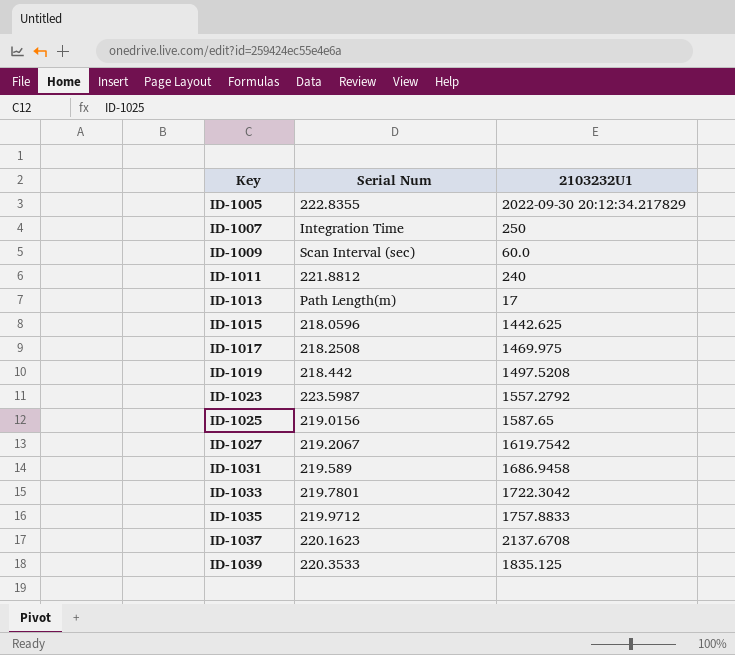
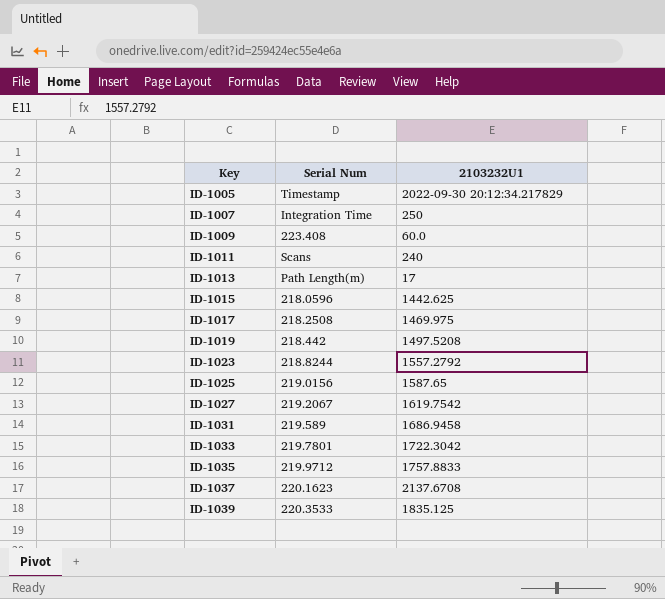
ID-1005 | Serial Num: 222.8355 -> Timestamp
ID-1009 | Serial Num: Scan Interval (sec) -> 223.408
ID-1011 | Serial Num: 221.8812 -> Scans
ID-1023 | Serial Num: 223.5987 -> 218.8244

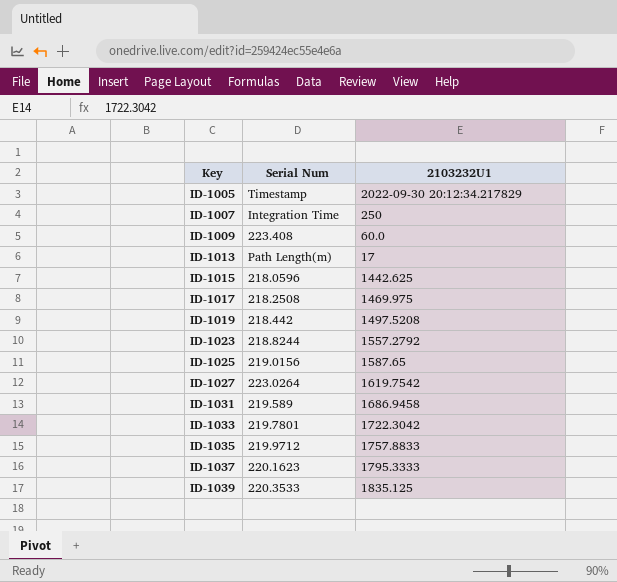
row ID-1011: Scans | 240 -> none
ID-1027 | Serial Num: 219.2067 -> 223.0264
ID-1037 | 2103232U1: 2137.6708 -> 1795.3333

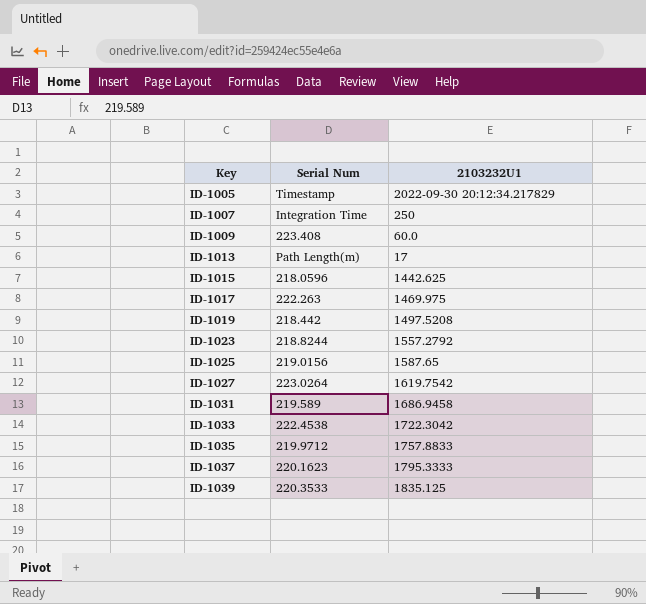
ID-1017 | Serial Num: 218.2508 -> 222.263
ID-1033 | Serial Num: 219.7801 -> 222.4538

